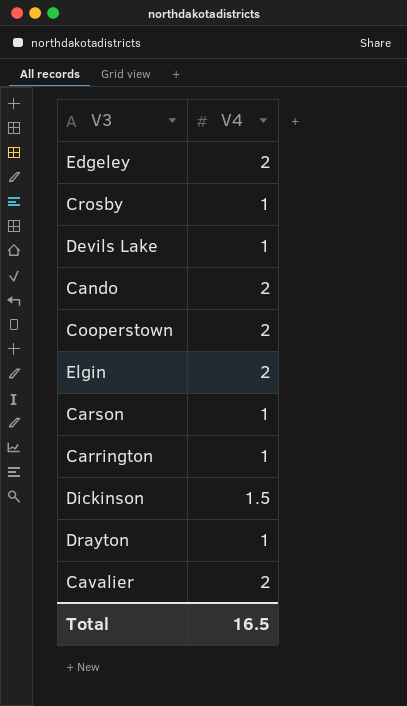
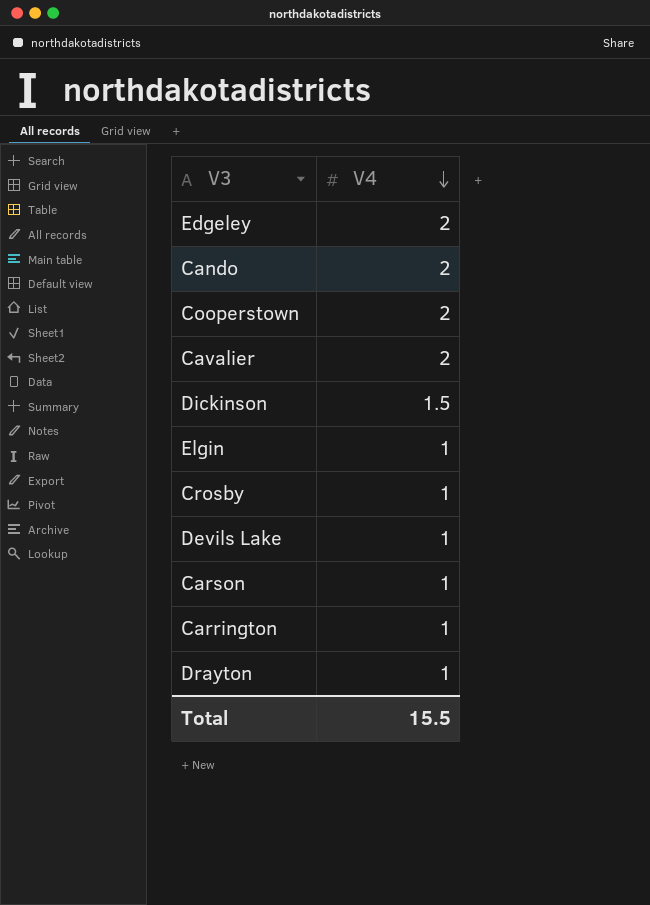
row order: none -> V4 descending
Elgin | V4: 2 -> 1
Total | V4: 16.5 -> 15.5

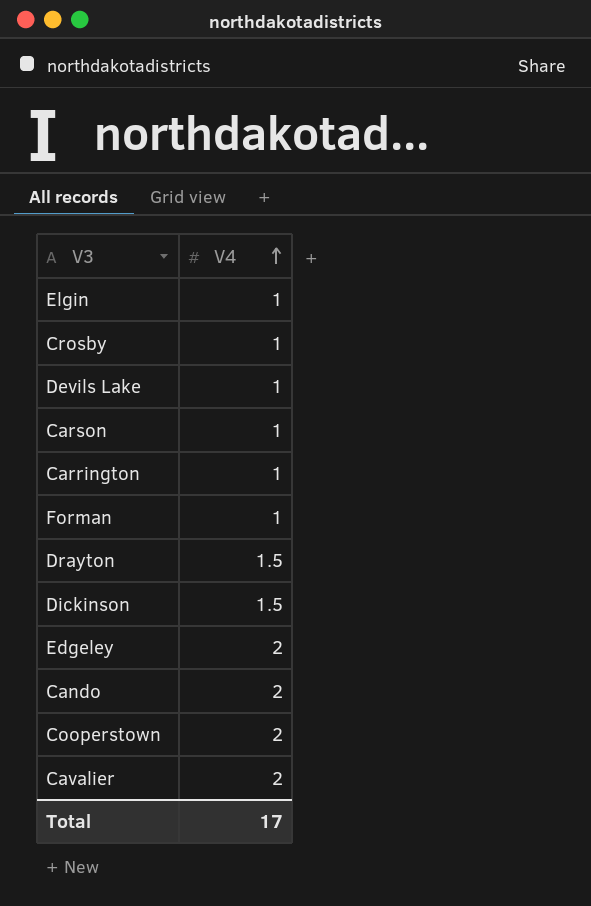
row order: V4 descending -> V4 ascending
row Forman: none -> 1
Drayton | V4: 1 -> 1.5
Total | V4: 15.5 -> 17

